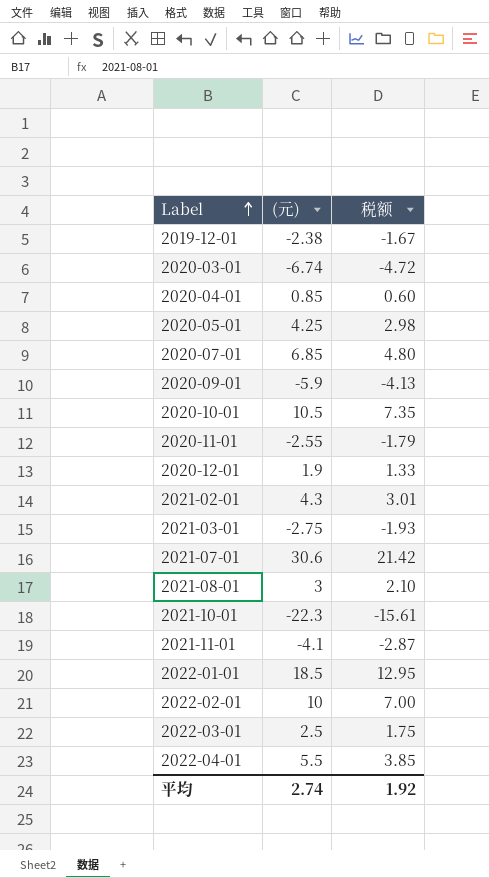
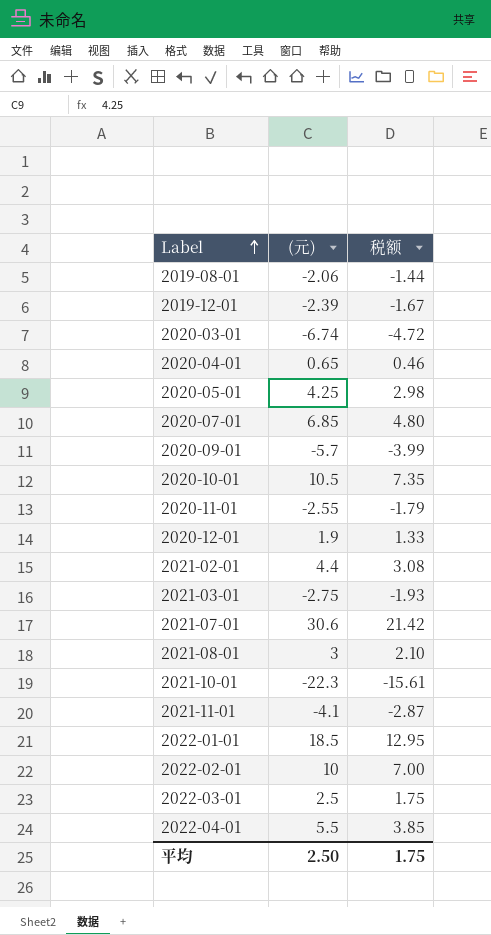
row 2019-08-01: none -> -2.06 | -1.44
2019-12-01 | (元): -2.38 -> -2.39
2020-04-01 | (元): 0.85 -> 0.65
2020-04-01 | 税额: 0.60 -> 0.46
2020-09-01 | (元): -5.9 -> -5.7
2020-09-01 | 税额: -4.13 -> -3.99
2021-02-01 | (元): 4.3 -> 4.4
2021-02-01 | 税额: 3.01 -> 3.08
平均 | (元): 2.74 -> 2.50
平均 | 税额: 1.92 -> 1.75

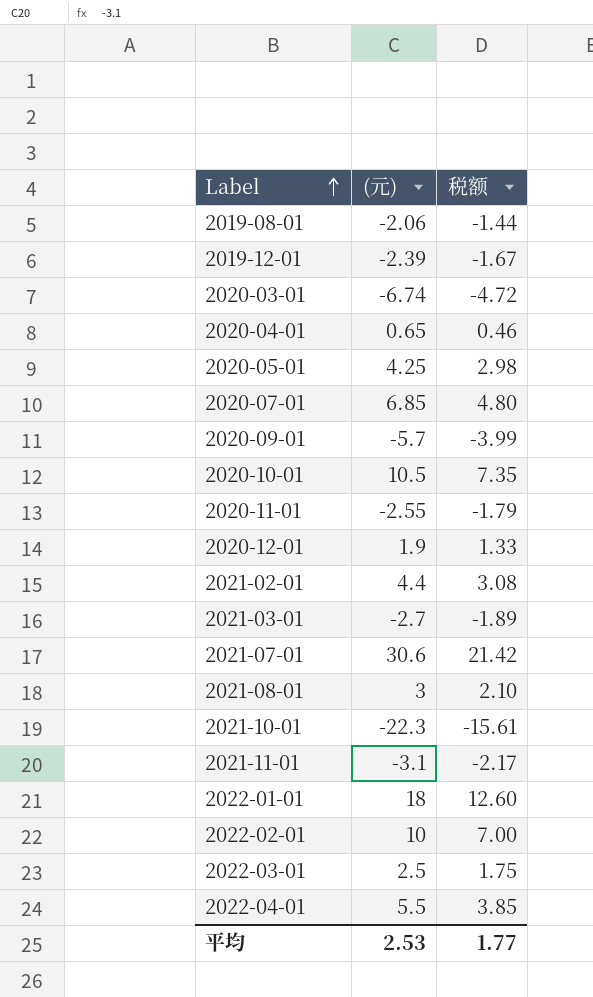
2021-03-01 | (元): -2.75 -> -2.7
2021-03-01 | 税额: -1.93 -> -1.89
2021-11-01 | (元): -4.1 -> -3.1
2021-11-01 | 税额: -2.87 -> -2.17
2022-01-01 | (元): 18.5 -> 18
2022-01-01 | 税额: 12.95 -> 12.60
平均 | (元): 2.50 -> 2.53
平均 | 税额: 1.75 -> 1.77

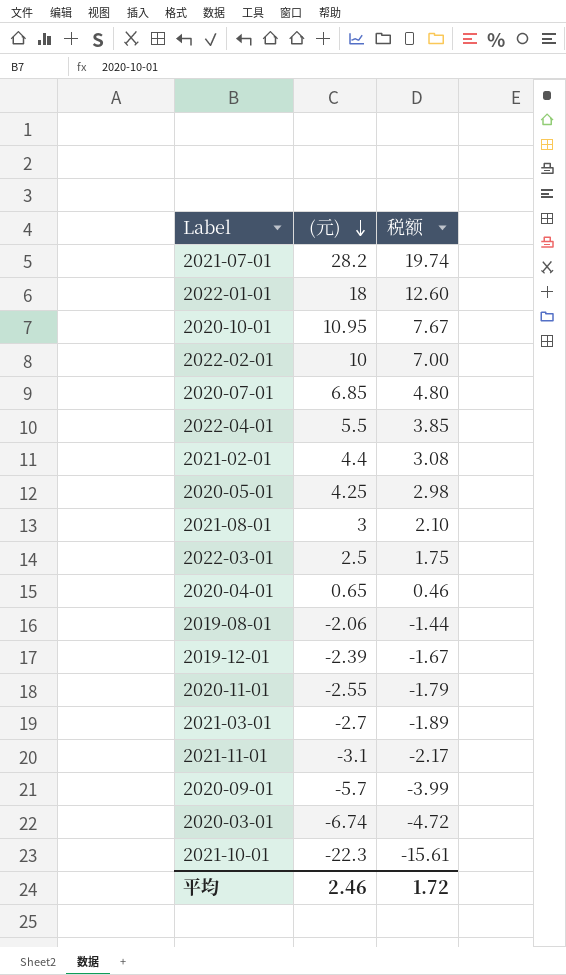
row order: Label ascending -> (元) descending
row 2020-12-01: 1.9 | 1.33 -> none
2021-07-01 | (元): 30.6 -> 28.2
2021-07-01 | 税额: 21.42 -> 19.74
2020-10-01 | (元): 10.5 -> 10.95
2020-10-01 | 税额: 7.35 -> 7.67
平均 | (元): 2.53 -> 2.46
平均 | 税额: 1.77 -> 1.72

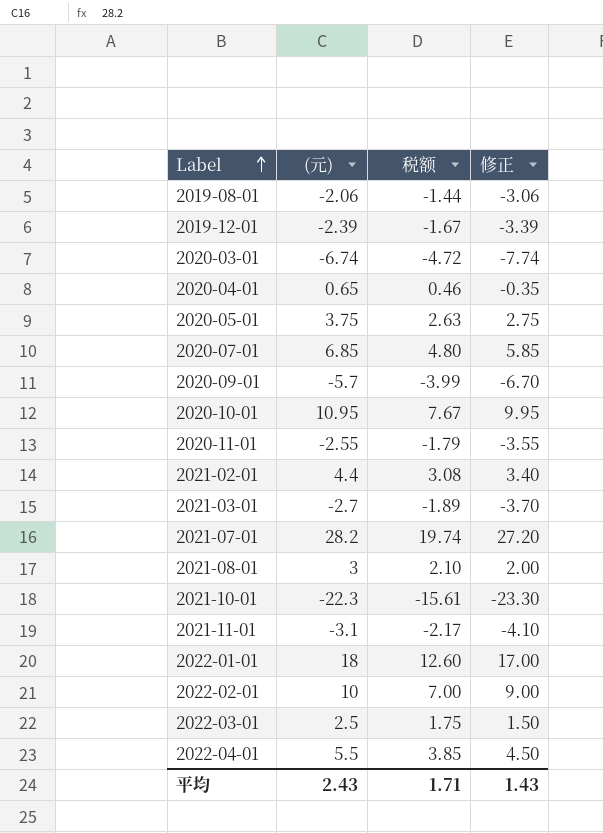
row order: (元) descending -> Label ascending
column 修正 | formula: none -> [(元)] - 1
2020-05-01 | (元): 4.25 -> 3.75
2020-05-01 | 税额: 2.98 -> 2.63
平均 | (元): 2.46 -> 2.43
平均 | 税额: 1.72 -> 1.71

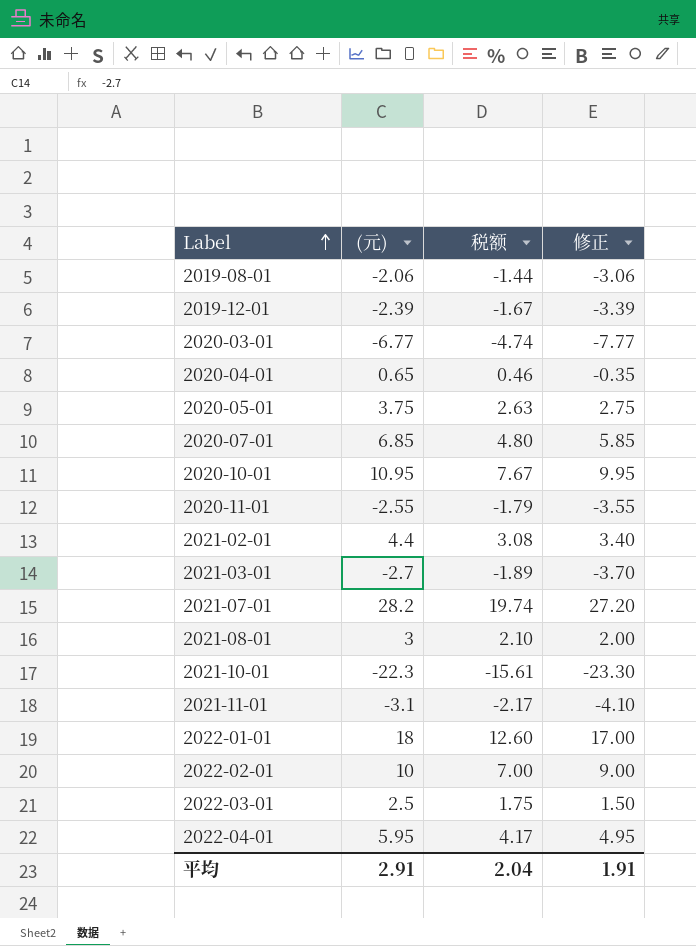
row 2020-09-01: -5.7 | -3.99 | -6.70 -> none
2020-03-01 | (元): -6.74 -> -6.77
2020-03-01 | 税额: -4.72 -> -4.74
2020-03-01 | 修正: -7.74 -> -7.77
2022-04-01 | (元): 5.5 -> 5.95
2022-04-01 | 税额: 3.85 -> 4.17
2022-04-01 | 修正: 4.50 -> 4.95
平均 | (元): 2.43 -> 2.91
平均 | 税额: 1.71 -> 2.04
平均 | 修正: 1.43 -> 1.91

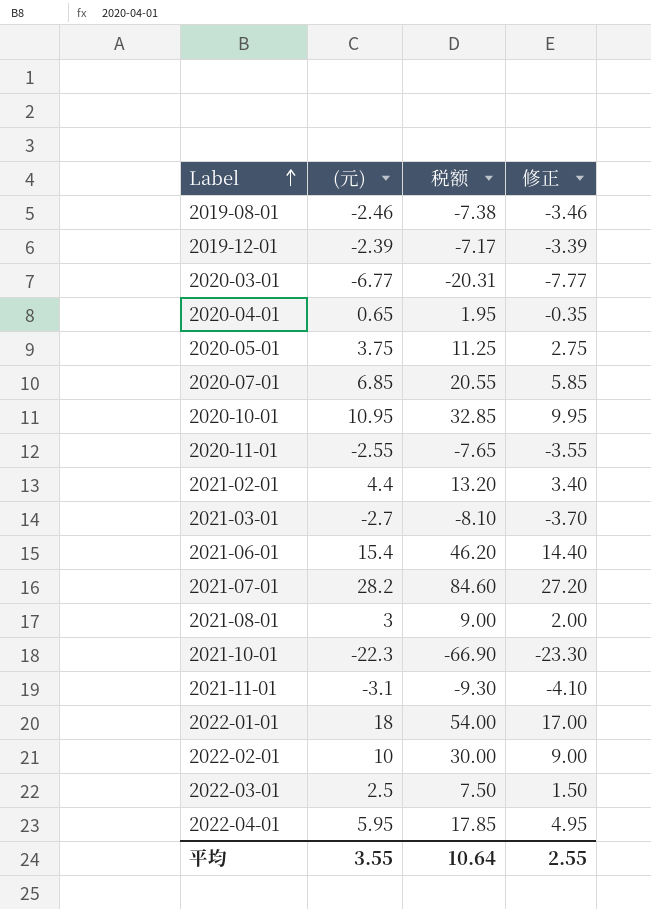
column 税额 | formula: [(元)] * 0.7 -> [(元)] * 3
2019-08-01 | (元): -2.06 -> -2.46
2019-08-01 | 修正: -3.06 -> -3.46
row 2021-06-01: none -> 15.4 | 46.20 | 14.40
平均 | (元): 2.91 -> 3.55
平均 | 税额: 2.04 -> 10.64
平均 | 修正: 1.91 -> 2.55

